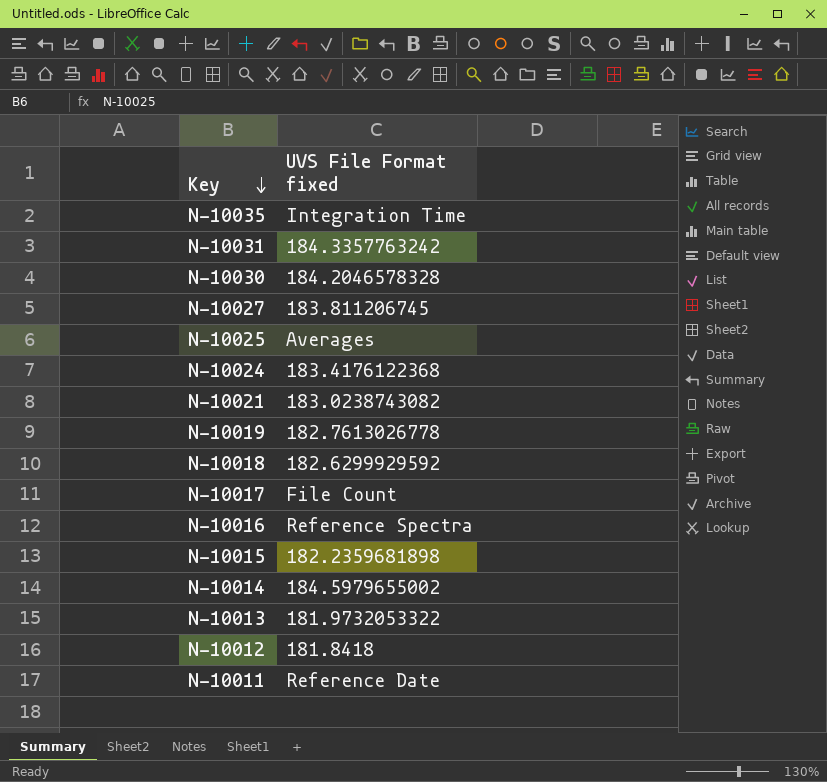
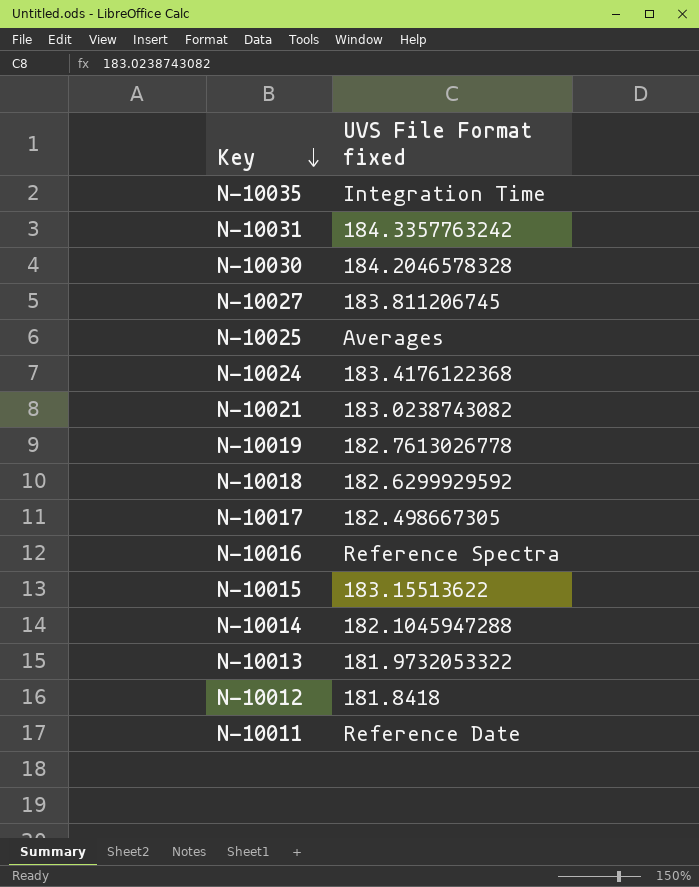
N-10017 | UVS File Format fixed: File Count -> 182.498667305
N-10015 | UVS File Format fixed: 182.2359681898 -> 183.15513622
N-10014 | UVS File Format fixed: 184.5979655002 -> 182.1045947288

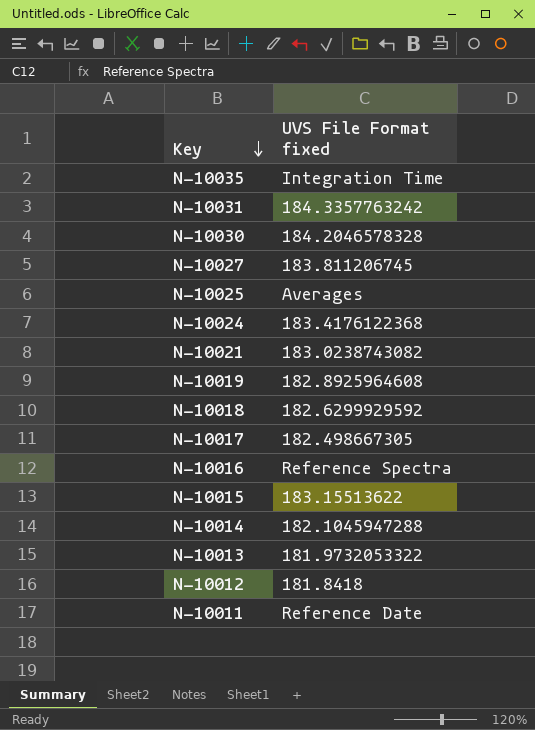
N-10019 | UVS File Format fixed: 182.7613026778 -> 182.8925964608

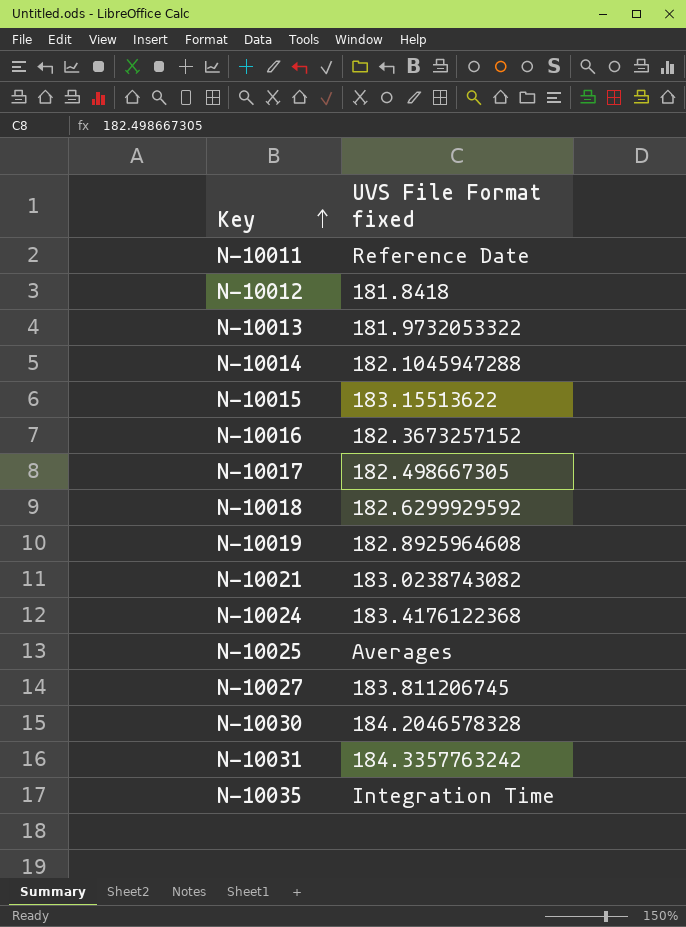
row order: Key descending -> Key ascending
N-10016 | UVS File Format fixed: Reference Spectra -> 182.3673257152

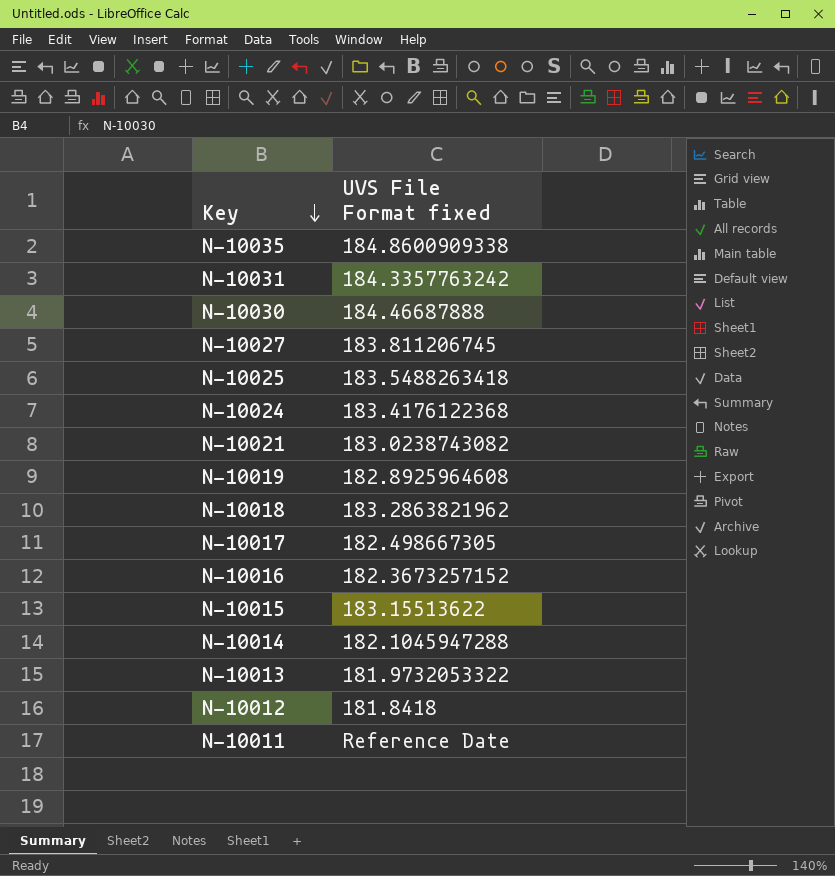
row order: Key ascending -> Key descending
N-10035 | UVS File Format fixed: Integration Time -> 184.8600909338
N-10030 | UVS File Format fixed: 184.2046578328 -> 184.46687888
N-10025 | UVS File Format fixed: Averages -> 183.5488263418
N-10018 | UVS File Format fixed: 182.6299929592 -> 183.2863821962

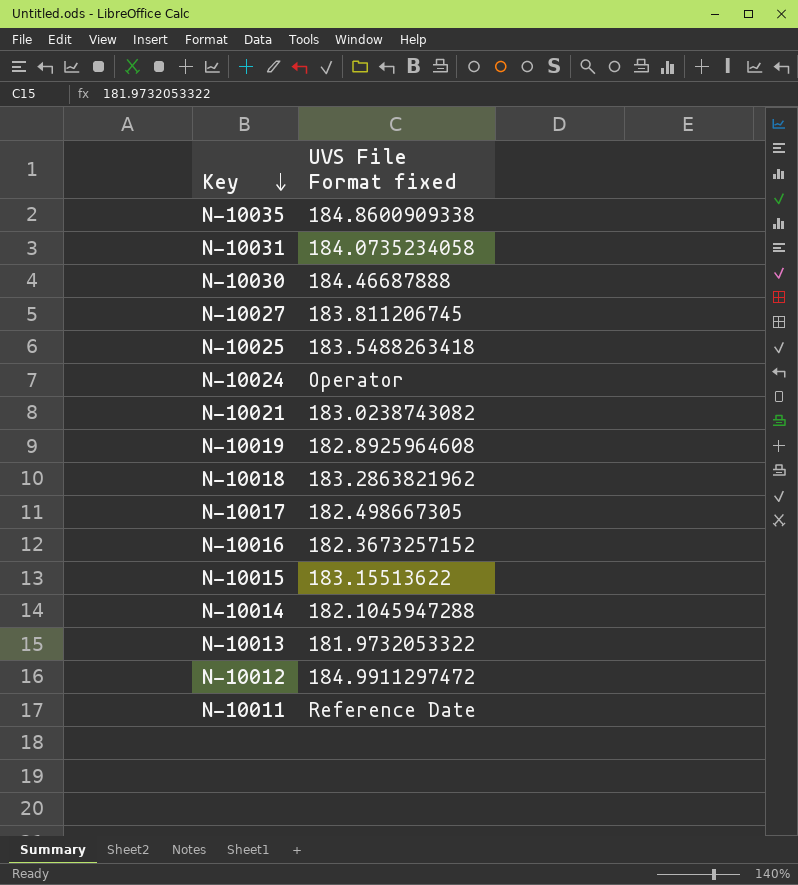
N-10031 | UVS File Format fixed: 184.3357763242 -> 184.0735234058
N-10024 | UVS File Format fixed: 183.4176122368 -> Operator
N-10012 | UVS File Format fixed: 181.8418 -> 184.9911297472

